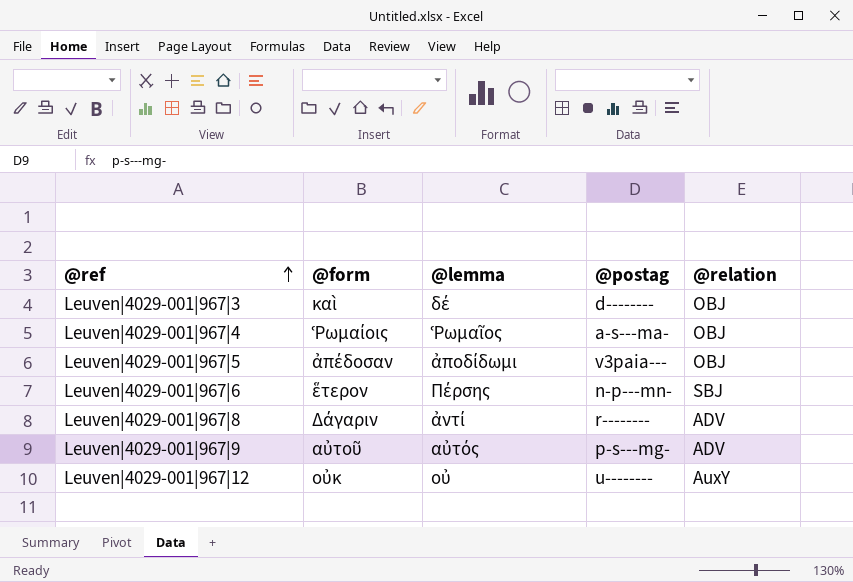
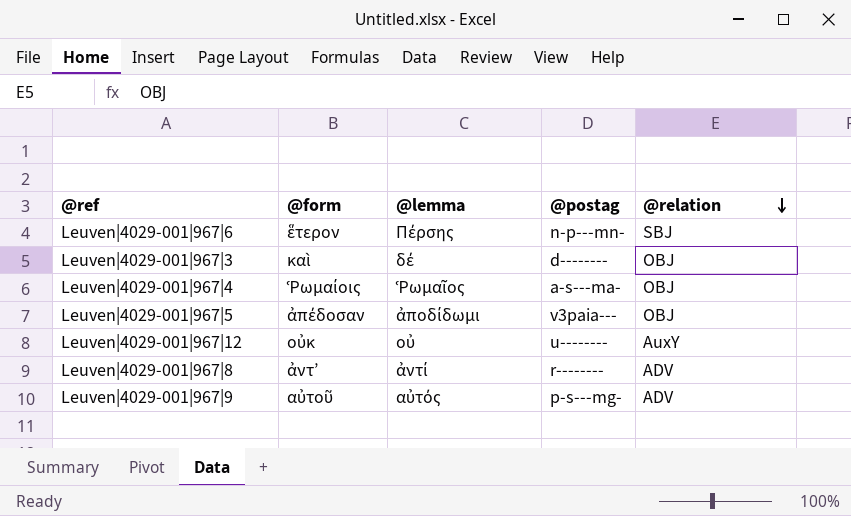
row order: @ref ascending -> @relation descending
Leuven|4029-001|967|8 | @form: Δάγαριν -> ἀντ’

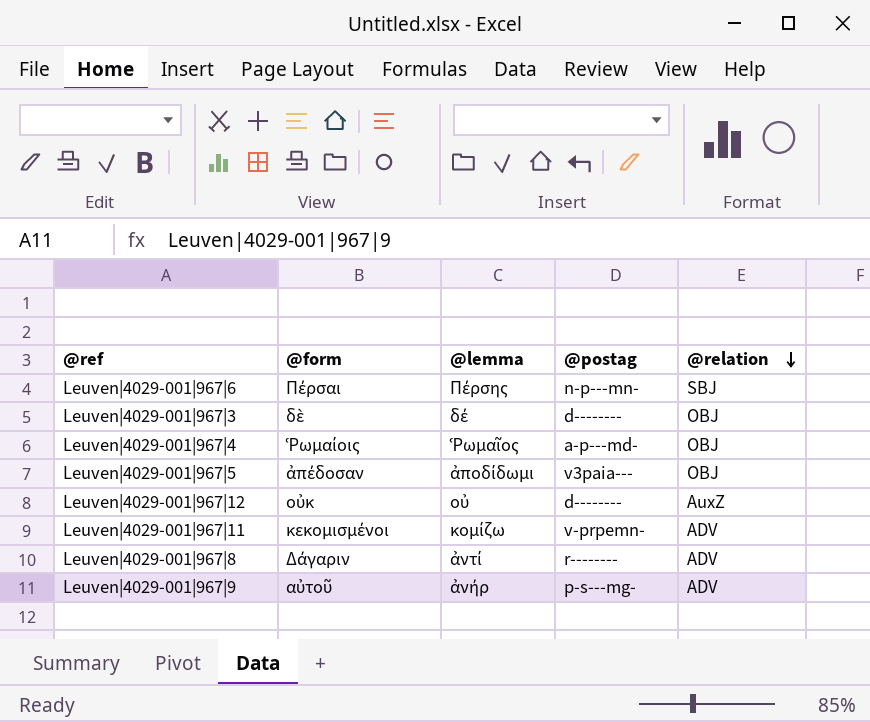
Leuven|4029-001|967|6 | @form: ἕτερον -> Πέρσαι
Leuven|4029-001|967|3 | @form: καὶ -> δὲ
Leuven|4029-001|967|4 | @postag: a-s---ma- -> a-p---md-
Leuven|4029-001|967|12 | @postag: u-------- -> d--------
Leuven|4029-001|967|12 | @relation: AuxY -> AuxZ
row Leuven|4029-001|967|11: none -> κεκομισμένοι | κομίζω | v-prpemn- | ADV
Leuven|4029-001|967|8 | @form: ἀντ’ -> Δάγαριν
Leuven|4029-001|967|9 | @lemma: αὐτός -> ἀνήρ

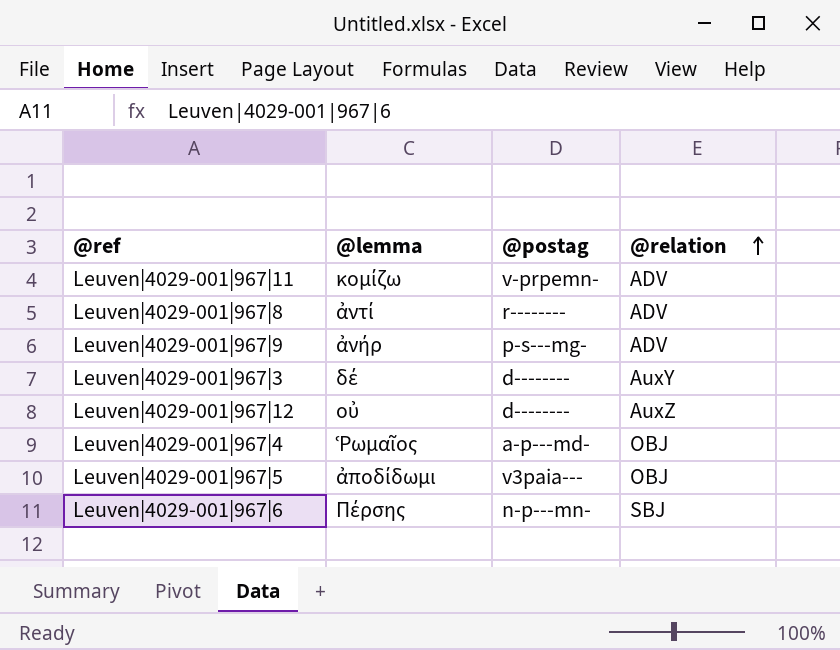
row order: @relation descending -> @relation ascending
column @form | position: 2 -> none
Leuven|4029-001|967|3 | @relation: OBJ -> AuxY

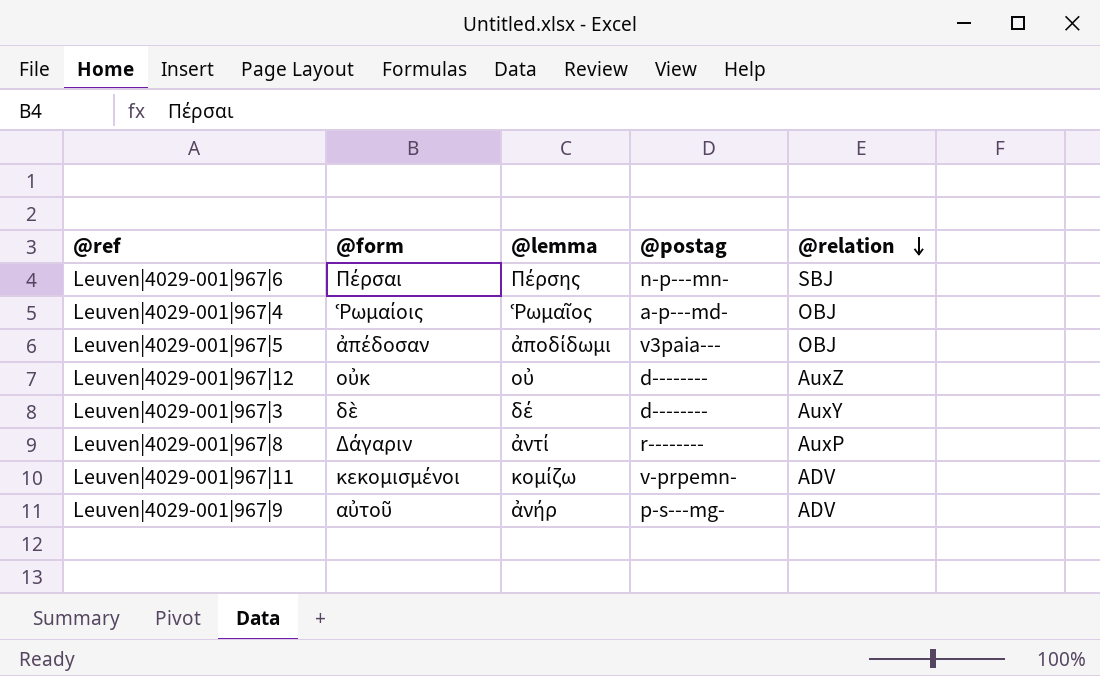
row order: @relation ascending -> @relation descending
column @form | position: none -> 2
Leuven|4029-001|967|8 | @relation: ADV -> AuxP

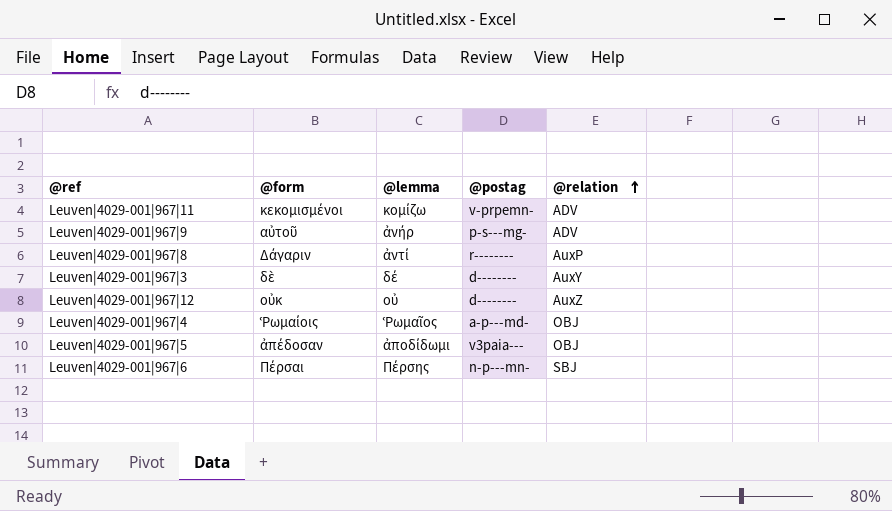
row order: @relation descending -> @relation ascending

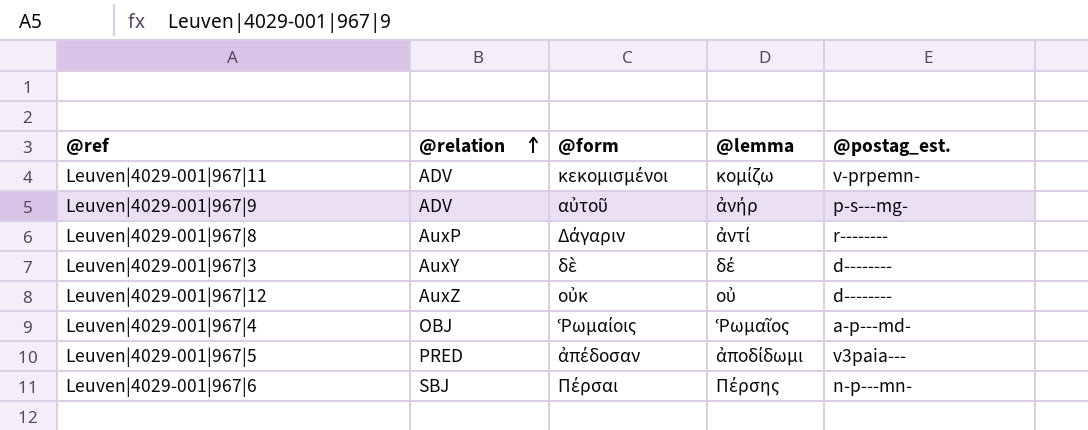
column @relation | position: 5 -> 2
column name: @postag -> @postag_est.
Leuven|4029-001|967|5 | @relation: OBJ -> PRED

